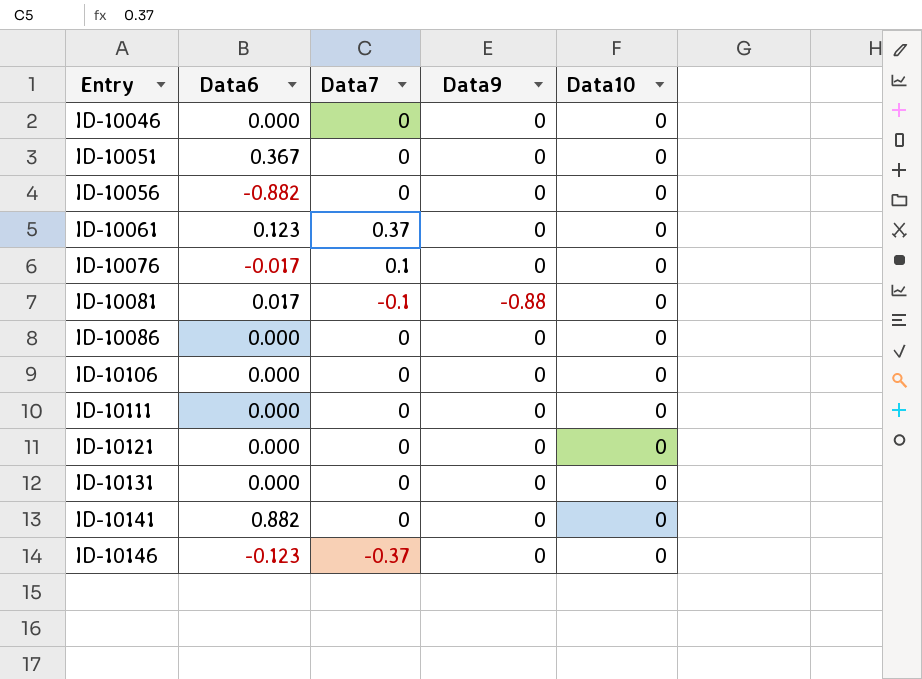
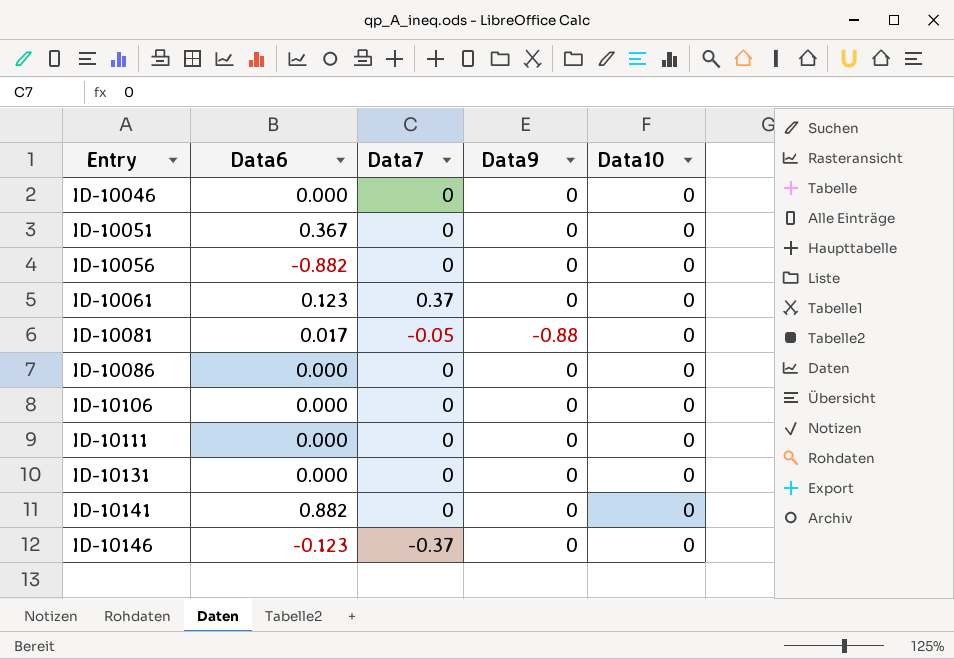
row ID-10076: -0.017 | 0.1 | 0 | 0 -> none
row ID-10121: 0.000 | 0 | 0 | 0 -> none
ID-10081 | Data7: -0.1 -> -0.05

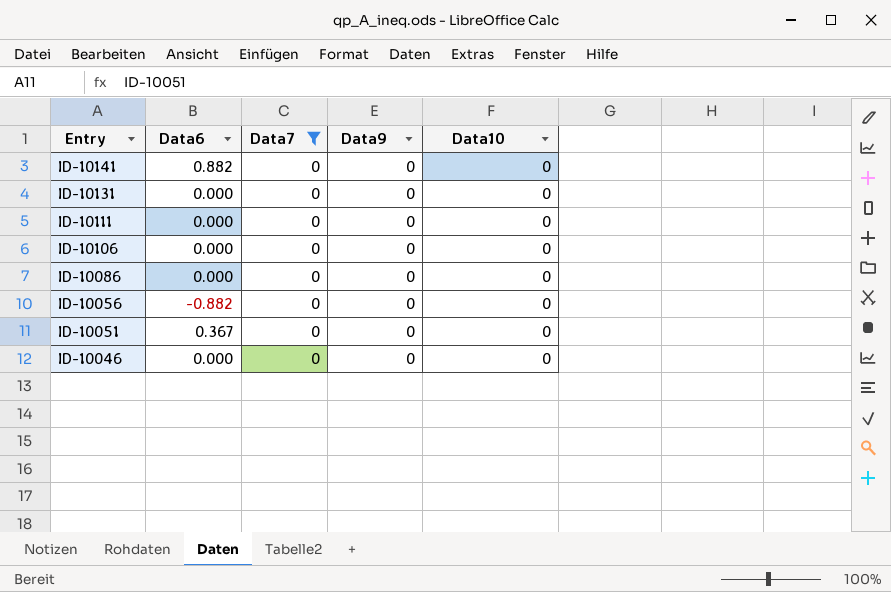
filter: none -> Data7 = 0
row order: Entry ascending -> Entry descending

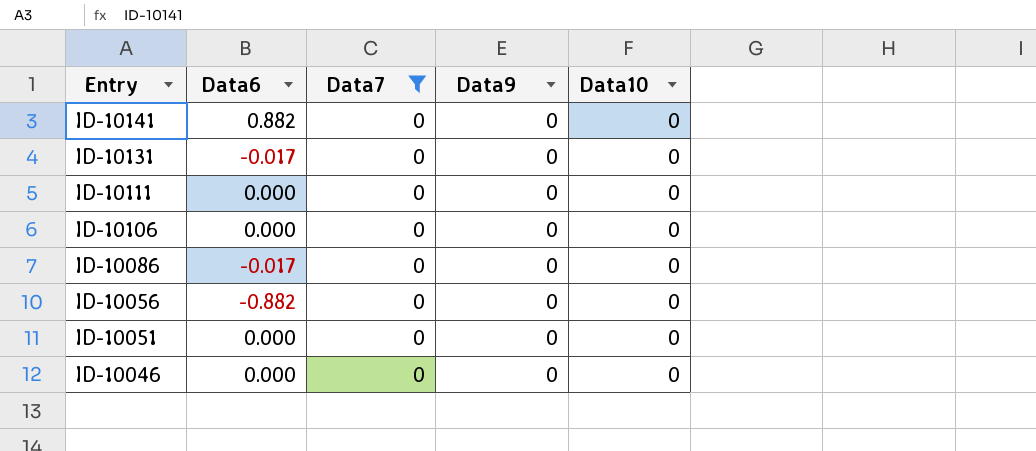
ID-10131 | Data6: 0.000 -> -0.017
ID-10086 | Data6: 0.000 -> -0.017
ID-10051 | Data6: 0.367 -> 0.000

